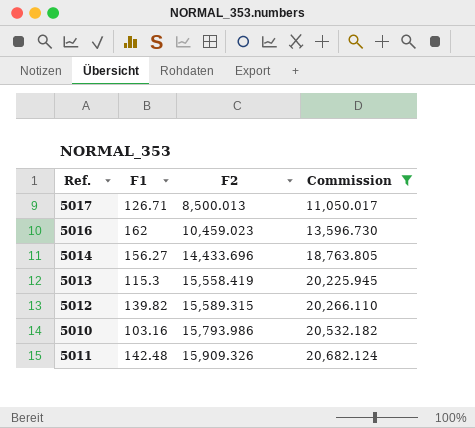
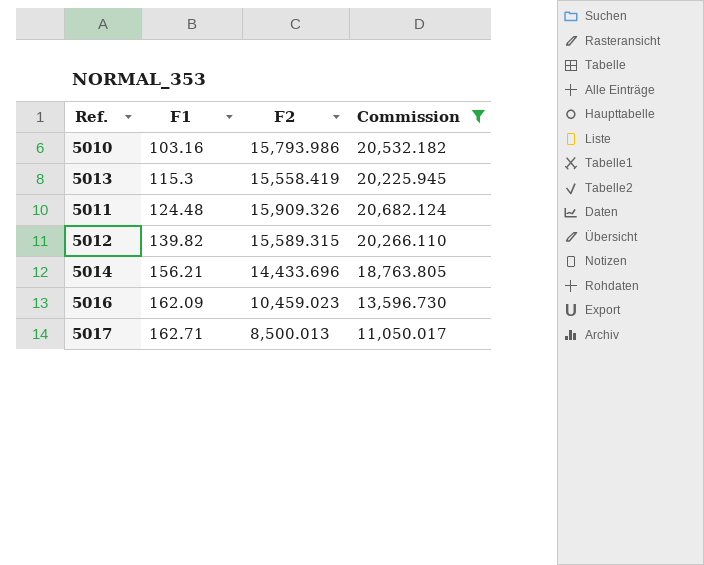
row order: F2 ascending -> F1 ascending
5011 | F1: 142.48 -> 124.48
5014 | F1: 156.27 -> 156.21
5016 | F1: 162 -> 162.09
5017 | F1: 126.71 -> 162.71

